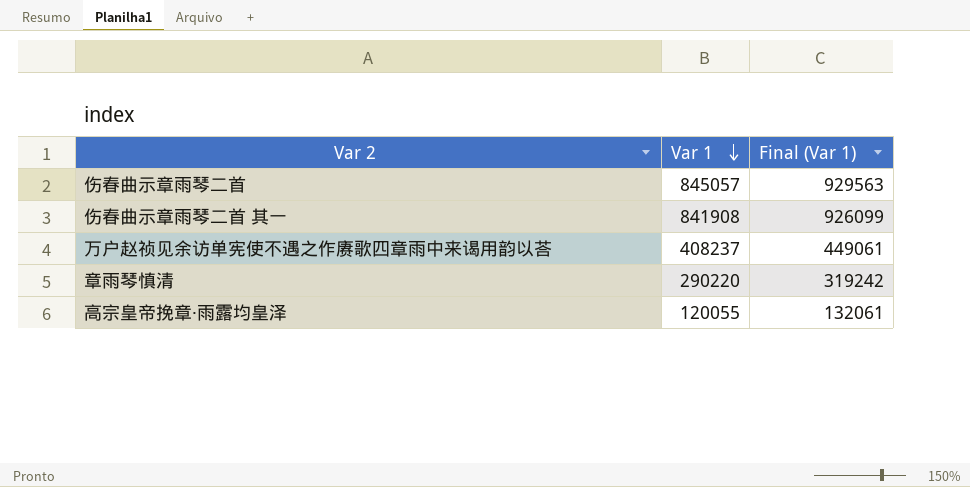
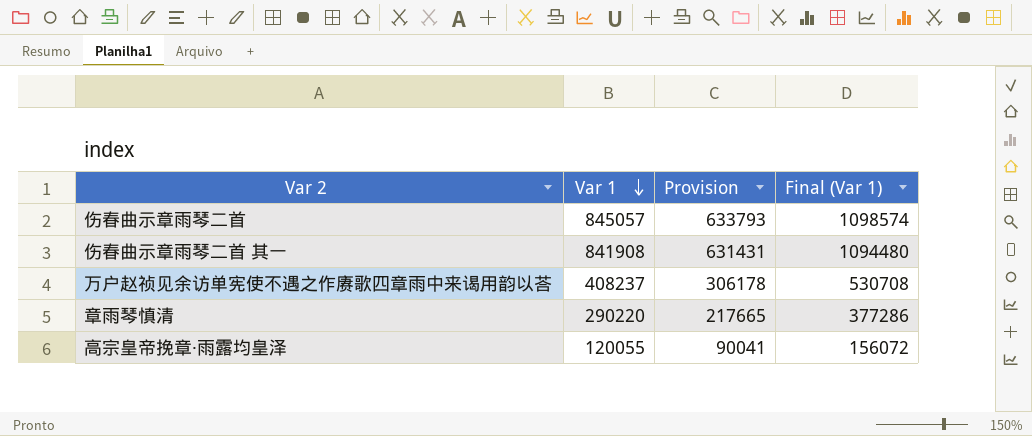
column Provision | formula: none -> [Var 1] * 0.75
column Final (Var 1) | formula: [Var 1] * 1.1 -> [Var 1] * 1.3

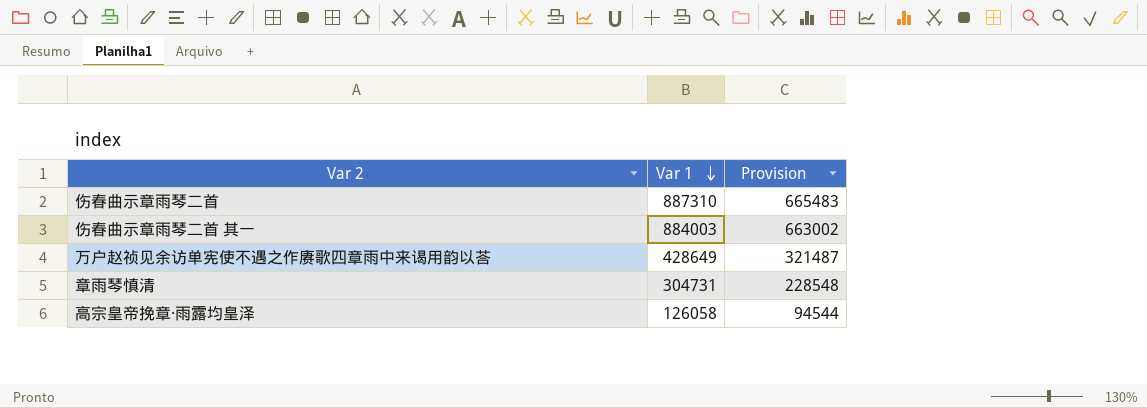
column Final (Var 1) | formula: [Var 1] * 1.3 -> none
伤春曲示章雨琴二首 | Var 1: 845057 -> 887310
伤春曲示章雨琴二首 | Provision: 633793 -> 665483
伤春曲示章雨琴二首 其一 | Var 1: 841908 -> 884003
伤春曲示章雨琴二首 其一 | Provision: 631431 -> 663002
万户赵祯见余访单宪使不遇之作赓歌四章雨中来谒用韵以荅 | Var 1: 408237 -> 428649
万户赵祯见余访单宪使不遇之作赓歌四章雨中来谒用韵以荅 | Provision: 306178 -> 321487
章雨琴慎清 | Var 1: 290220 -> 304731
章雨琴慎清 | Provision: 217665 -> 228548
高宗皇帝挽章·雨露均皇泽 | Var 1: 120055 -> 126058
高宗皇帝挽章·雨露均皇泽 | Provision: 90041 -> 94544

